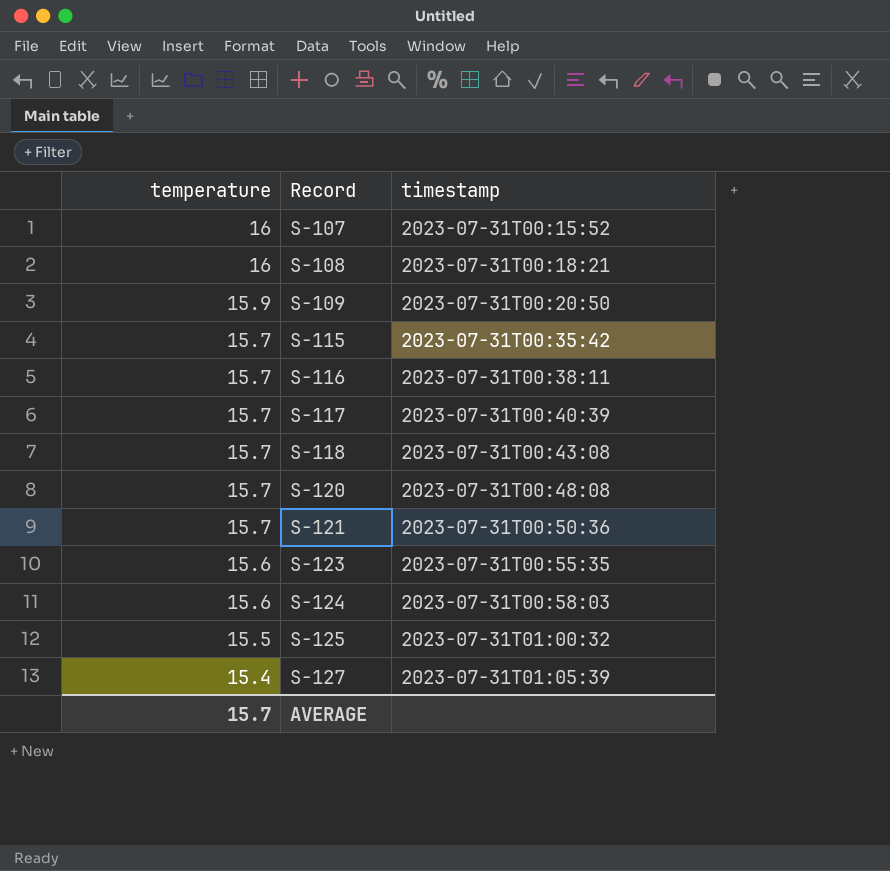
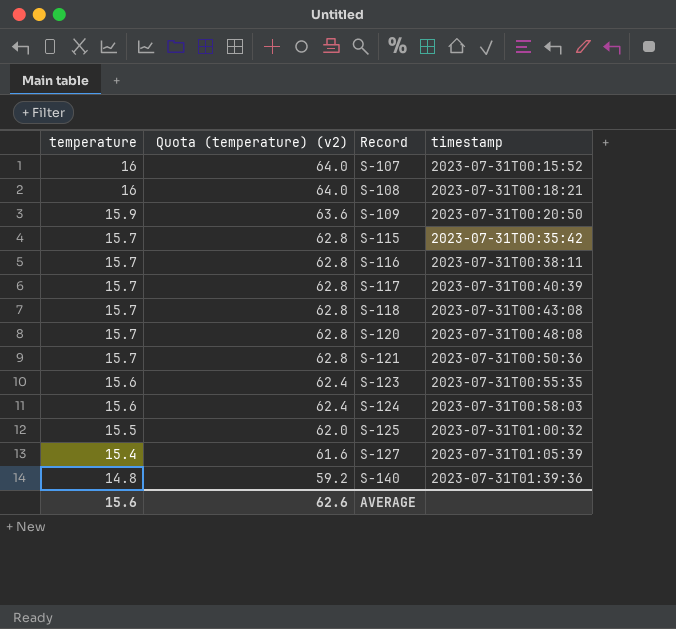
column Quota (temperature) (v2) | formula: none -> [temperature] * 4
row S-140: none -> 14.8 | 59.2 | 2023-07-31T01:39:36
AVERAGE | temperature: 15.7 -> 15.6

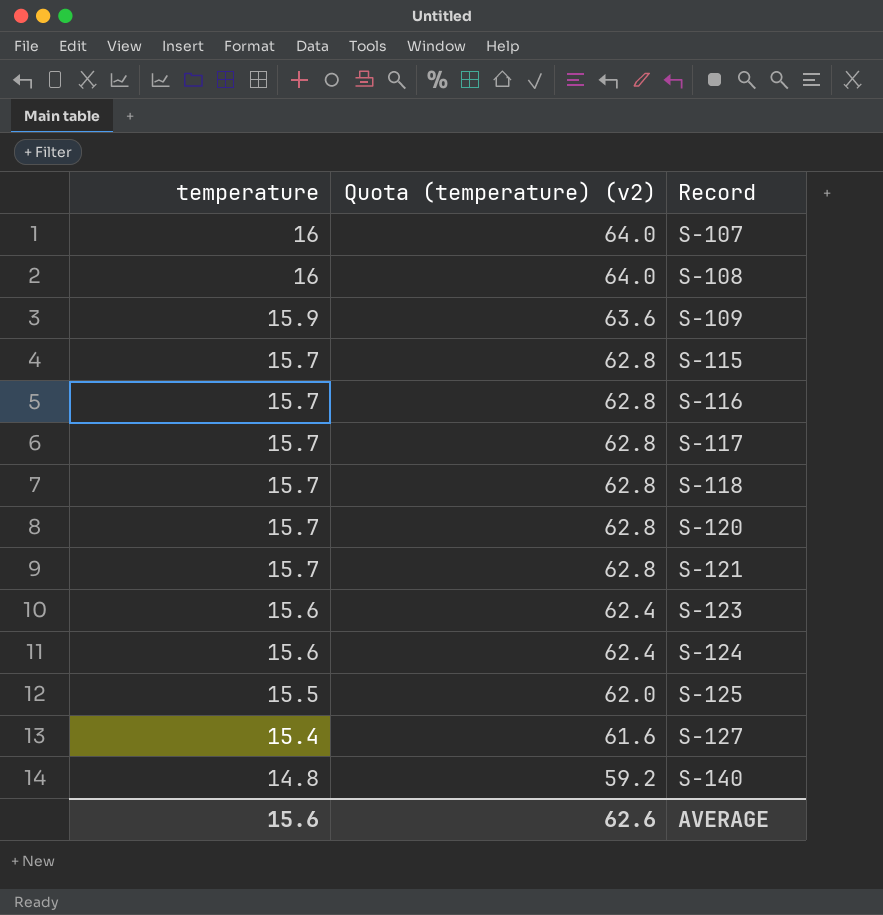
column timestamp | position: 4 -> none

